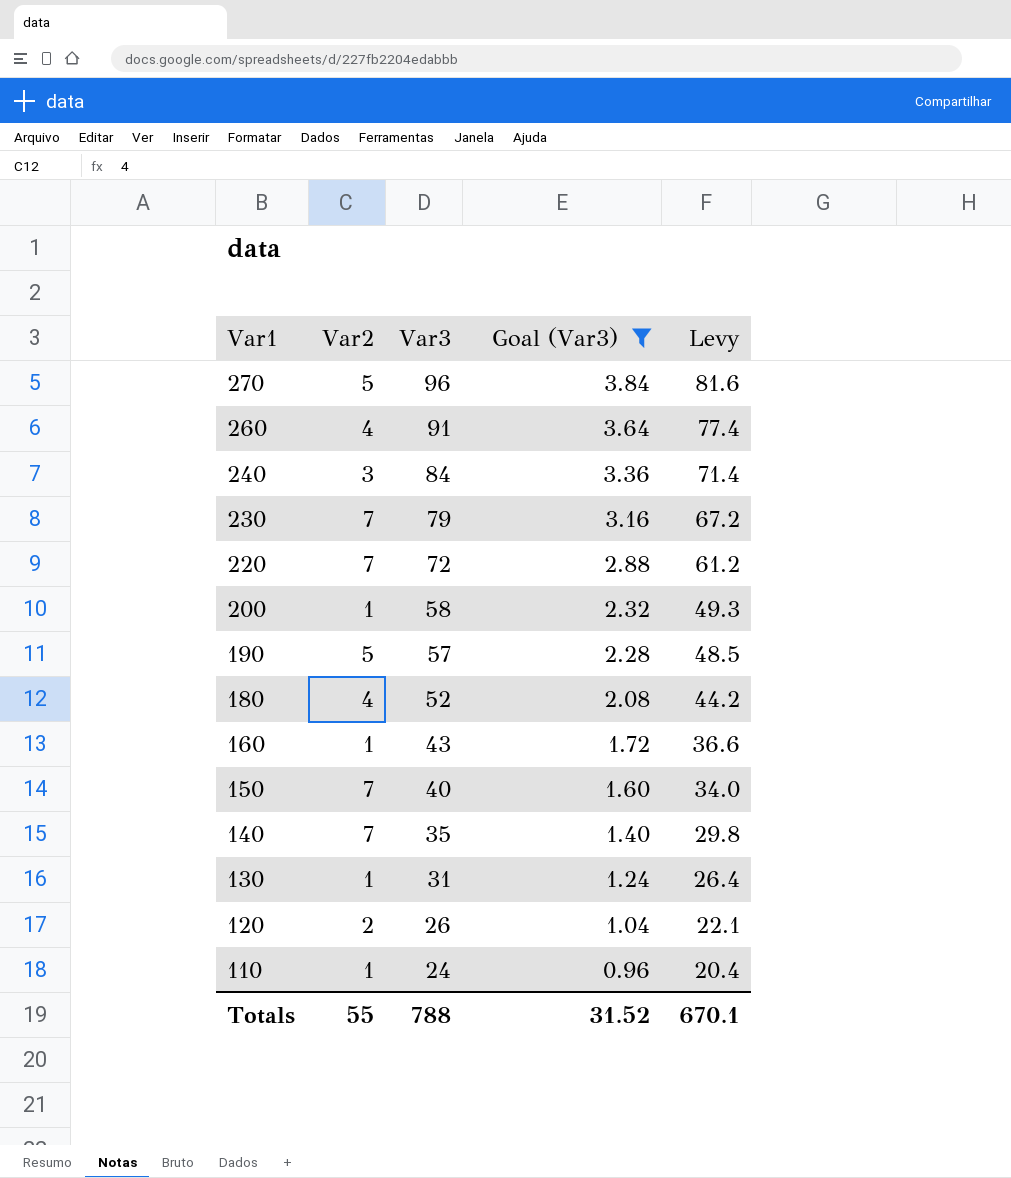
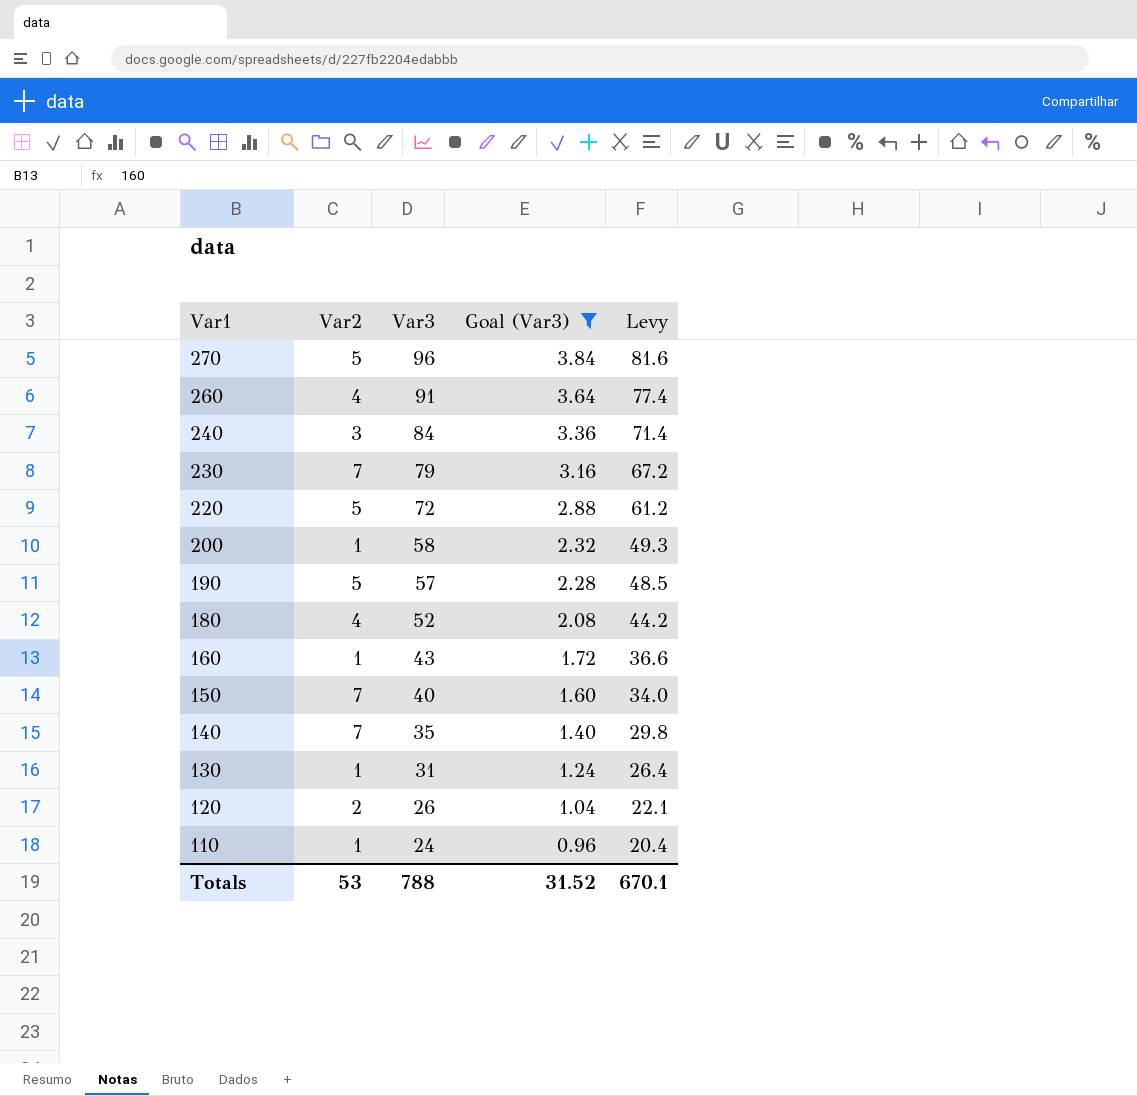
220 | Var2: 7 -> 5
Totals | Var2: 55 -> 53

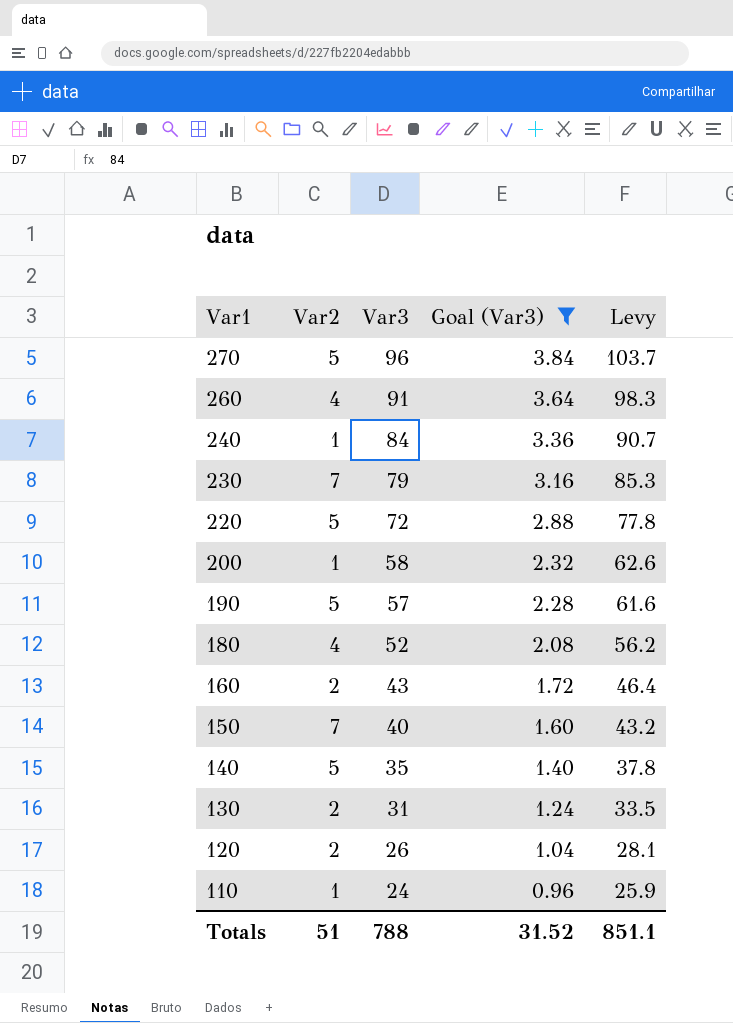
column Levy | formula: [Var3] * 0.85 -> [Var3] * 1.08
240 | Var2: 3 -> 1
160 | Var2: 1 -> 2
140 | Var2: 7 -> 5
130 | Var2: 1 -> 2
Totals | Var2: 53 -> 51
Totals | Levy: 670.1 -> 851.1

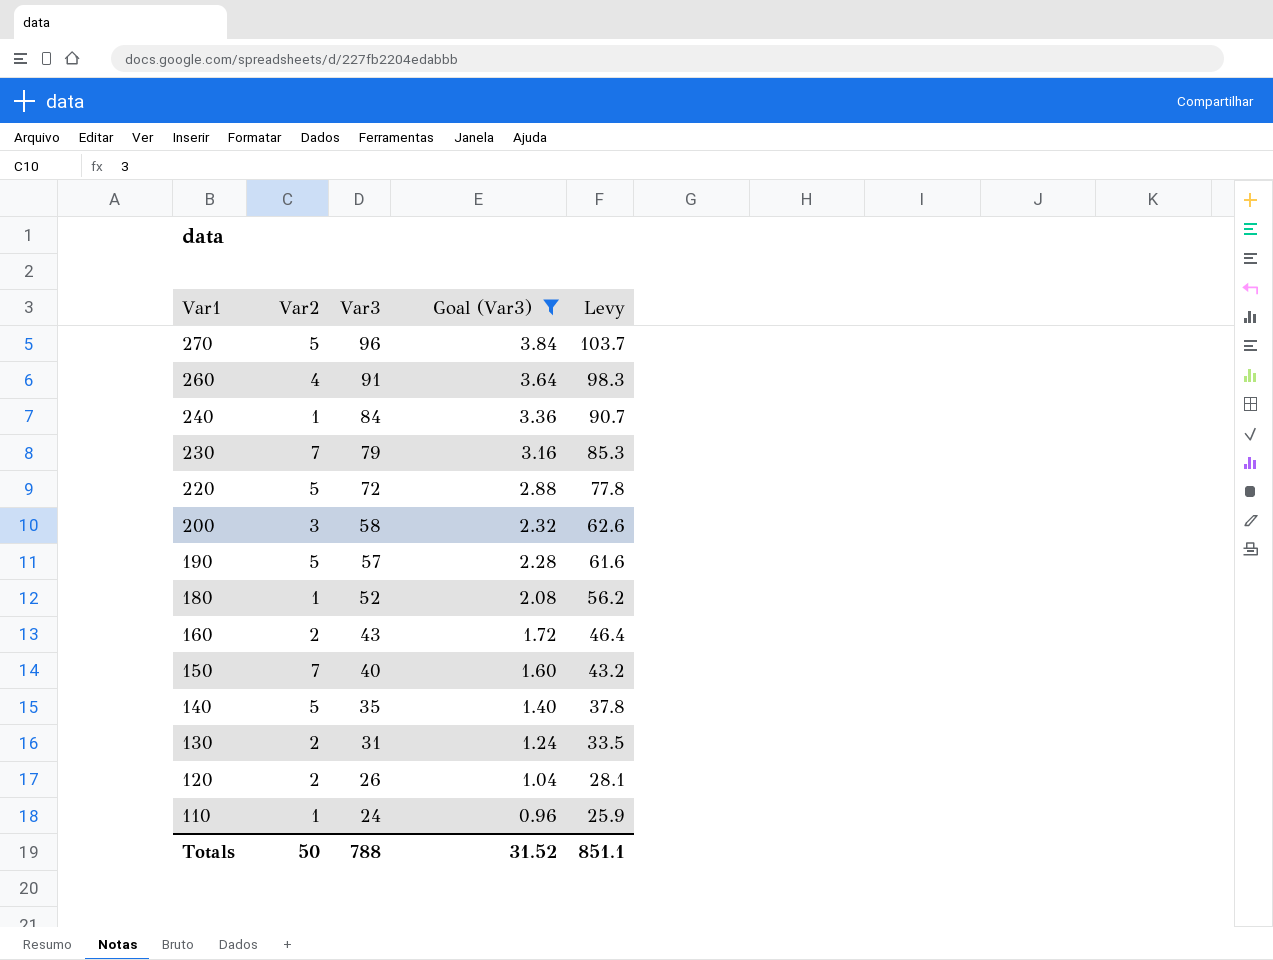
200 | Var2: 1 -> 3
180 | Var2: 4 -> 1
Totals | Var2: 51 -> 50

